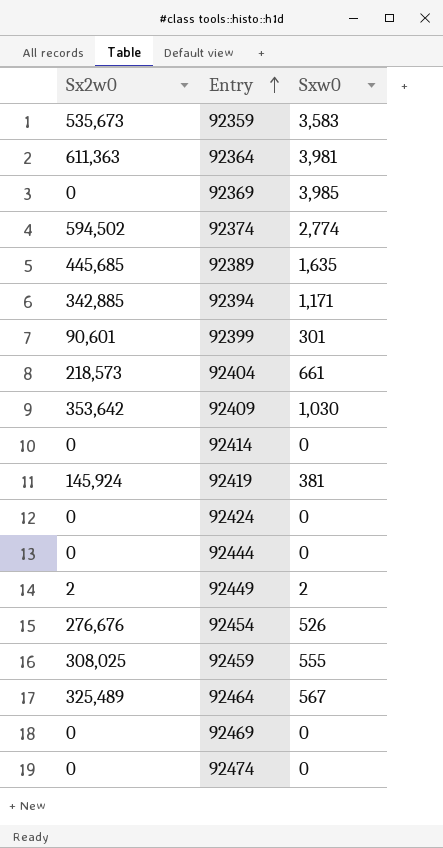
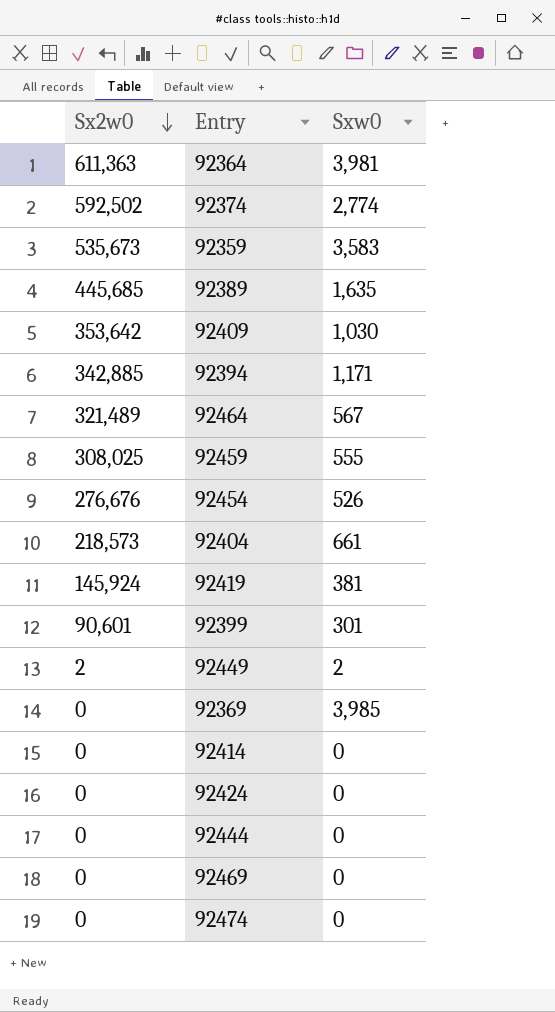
row order: Entry ascending -> Sx2w0 descending
92374 | Sx2w0: 594,502 -> 592,502
92464 | Sx2w0: 325,489 -> 321,489

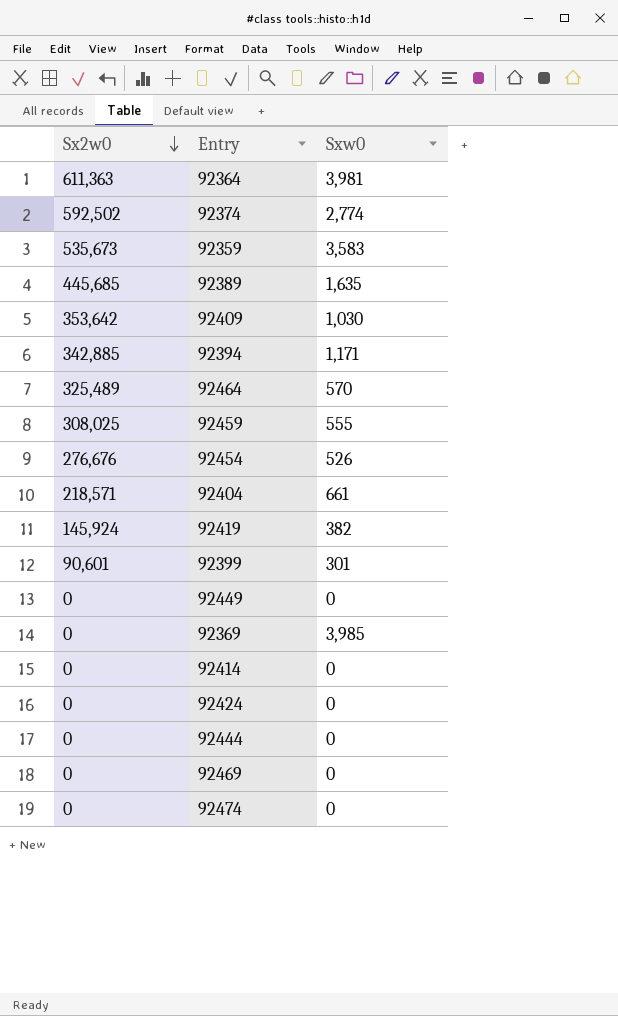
92464 | Sx2w0: 321,489 -> 325,489
92464 | Sxw0: 567 -> 570
92404 | Sx2w0: 218,573 -> 218,571
92419 | Sxw0: 381 -> 382
92449 | Sx2w0: 2 -> 0
92449 | Sxw0: 2 -> 0

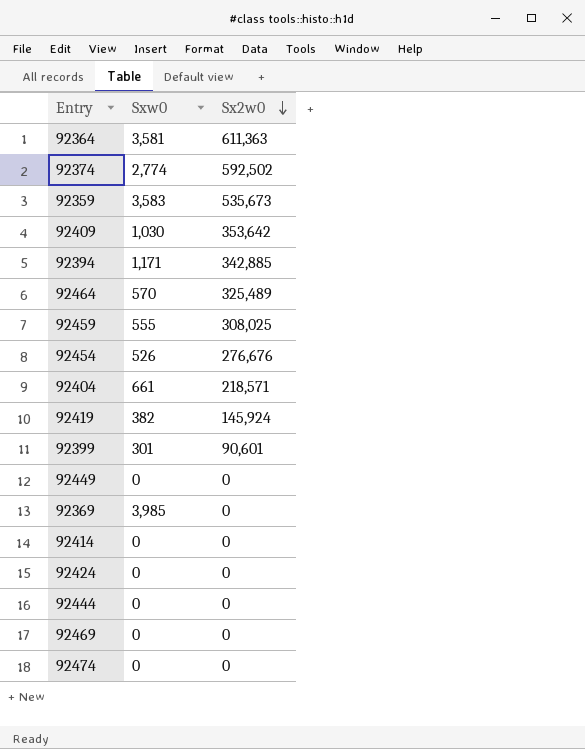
column Sx2w0 | position: 1 -> 3
row 92389: 445,685 | 1,635 -> none
92364 | Sxw0: 3,981 -> 3,581

